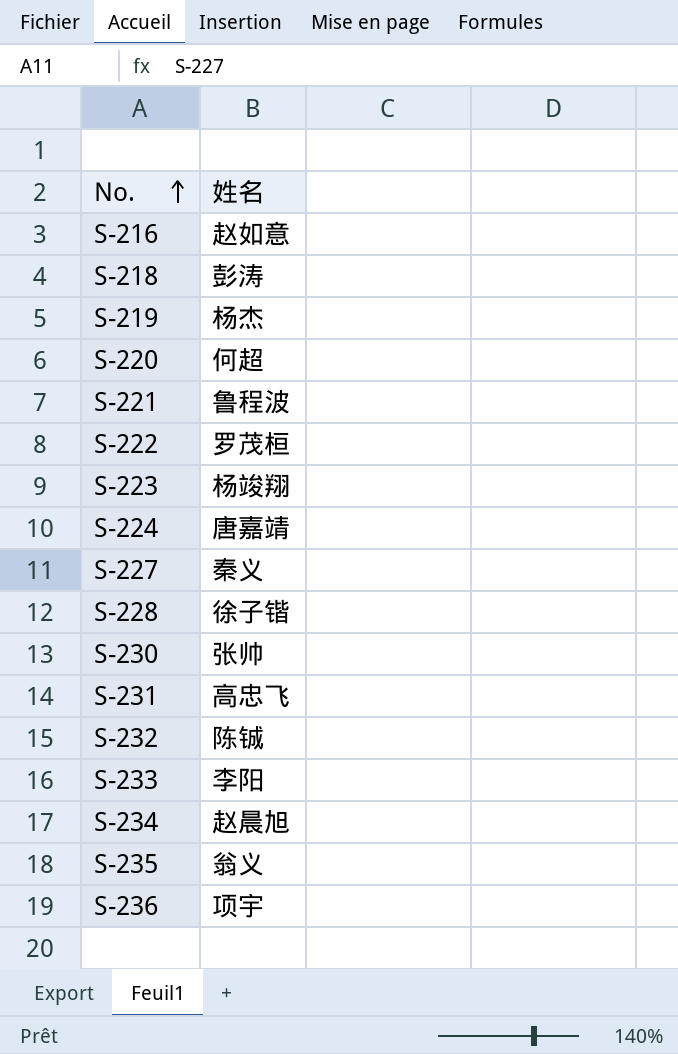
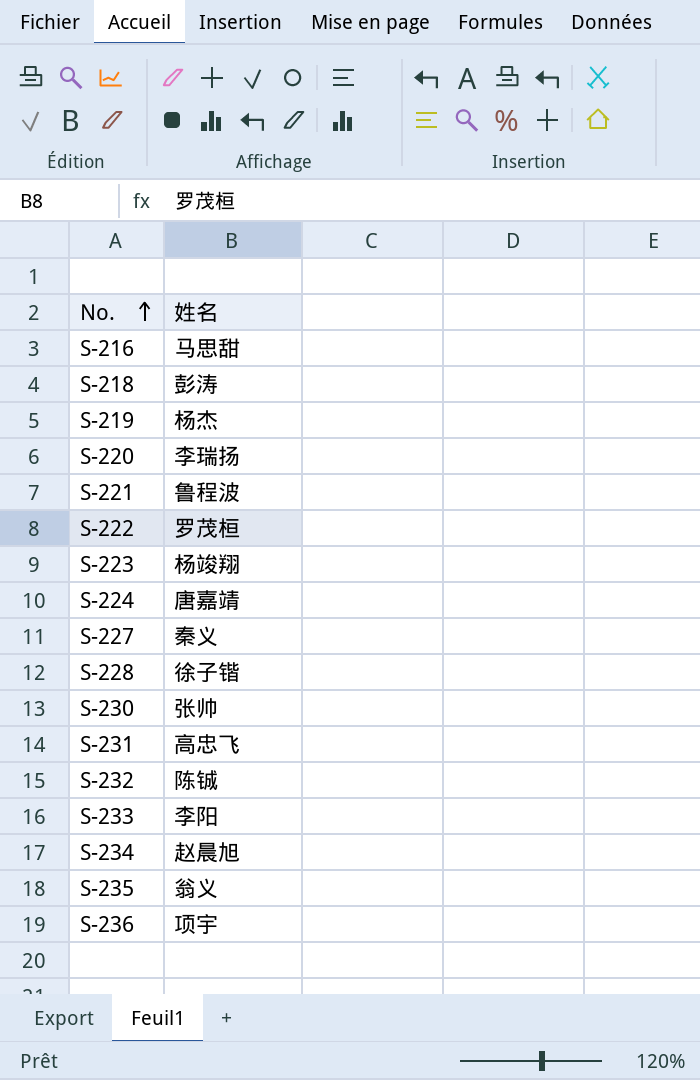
S-216 | 姓名: 赵如意 -> 马思甜
S-220 | 姓名: 何超 -> 李瑞扬

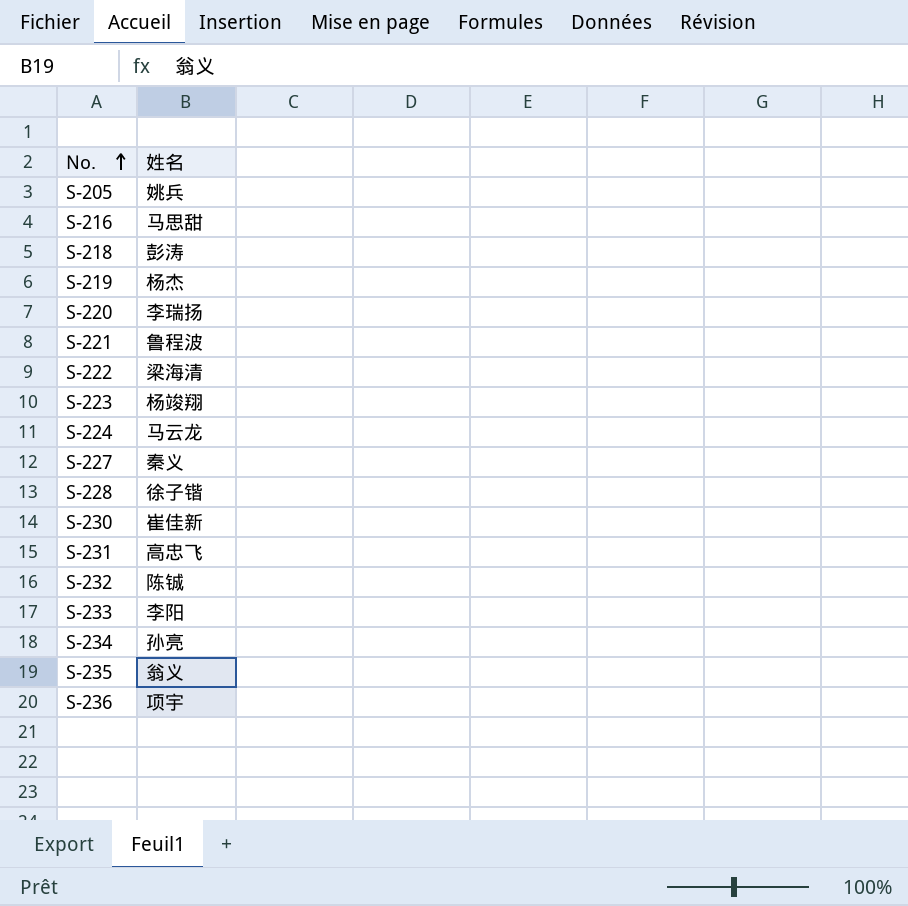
row S-205: none -> 姚兵
S-222 | 姓名: 罗茂桓 -> 梁海清
S-224 | 姓名: 唐嘉靖 -> 马云龙
S-230 | 姓名: 张帅 -> 崔佳新
S-234 | 姓名: 赵晨旭 -> 孙亮

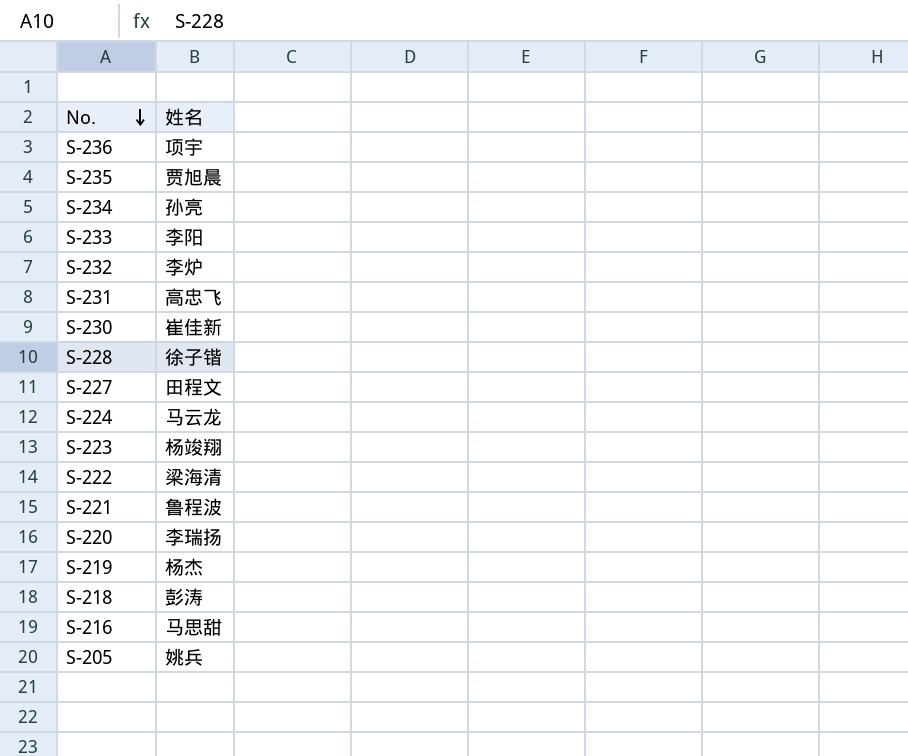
row order: No. ascending -> No. descending
S-235 | 姓名: 翁义 -> 贾旭晨
S-232 | 姓名: 陈铖 -> 李炉
S-227 | 姓名: 秦义 -> 田程文

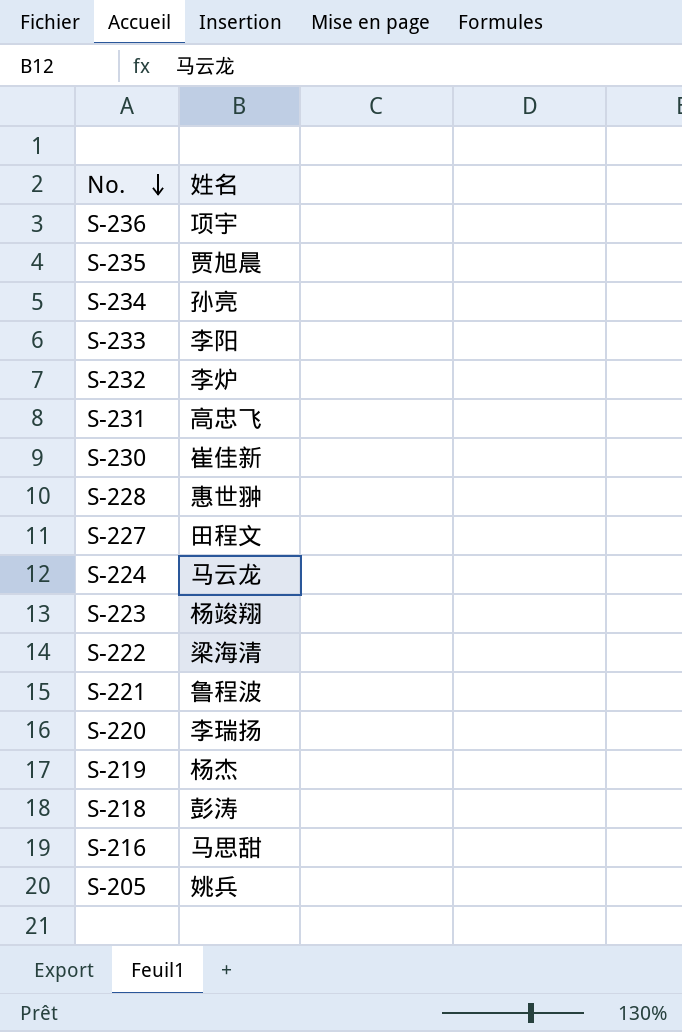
S-228 | 姓名: 徐子锴 -> 惠世翀

